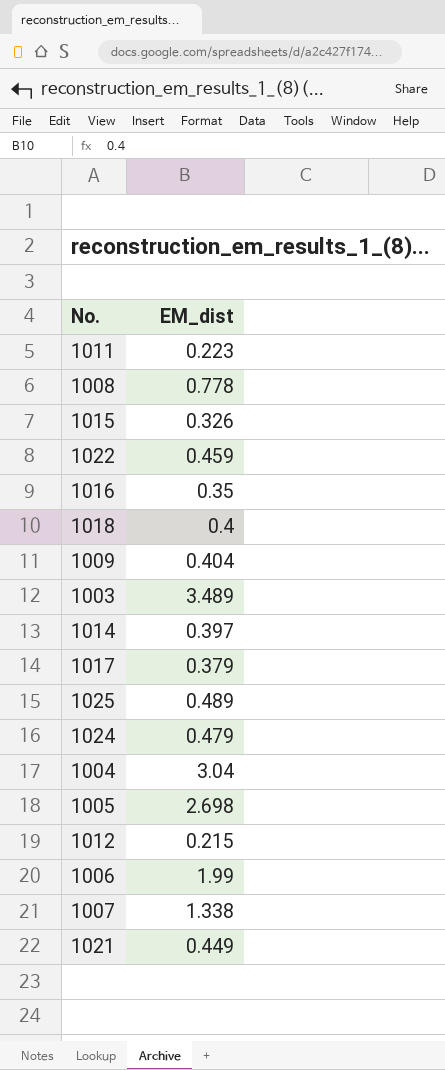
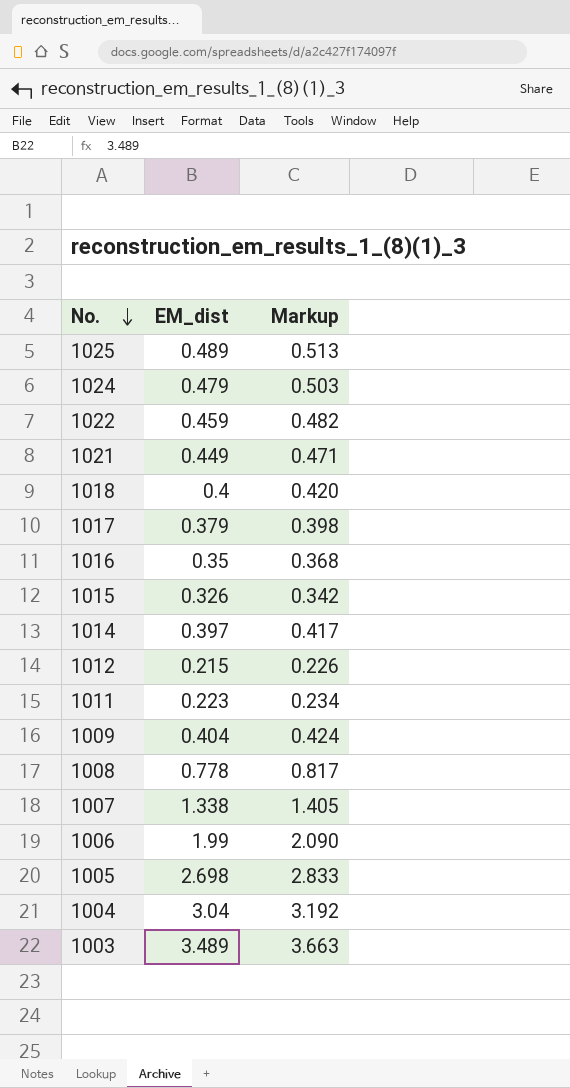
row order: none -> No. descending
column Markup | formula: none -> [EM_dist] * 1.05

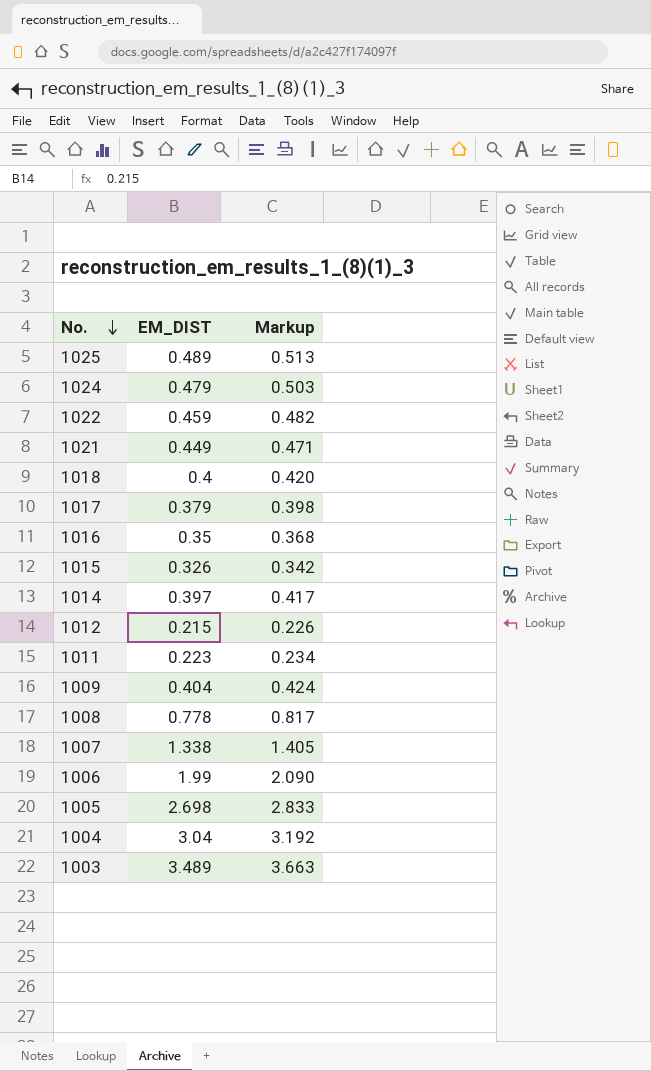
column name: EM_dist -> EM_DIST

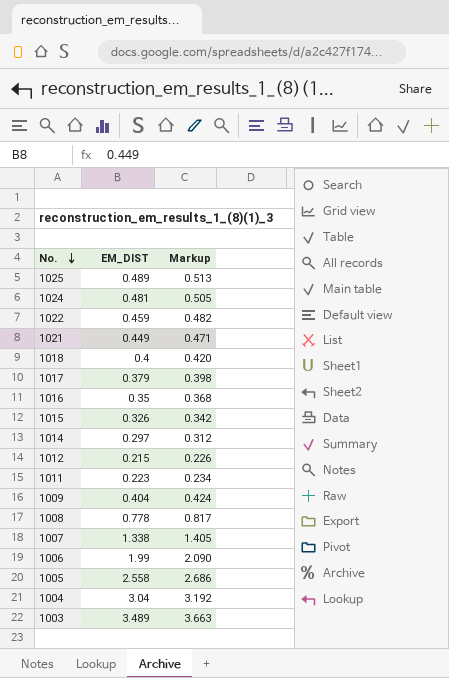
1024 | EM_DIST: 0.479 -> 0.481
1024 | Markup: 0.503 -> 0.505
1014 | EM_DIST: 0.397 -> 0.297
1014 | Markup: 0.417 -> 0.312
1005 | EM_DIST: 2.698 -> 2.558
1005 | Markup: 2.833 -> 2.686

